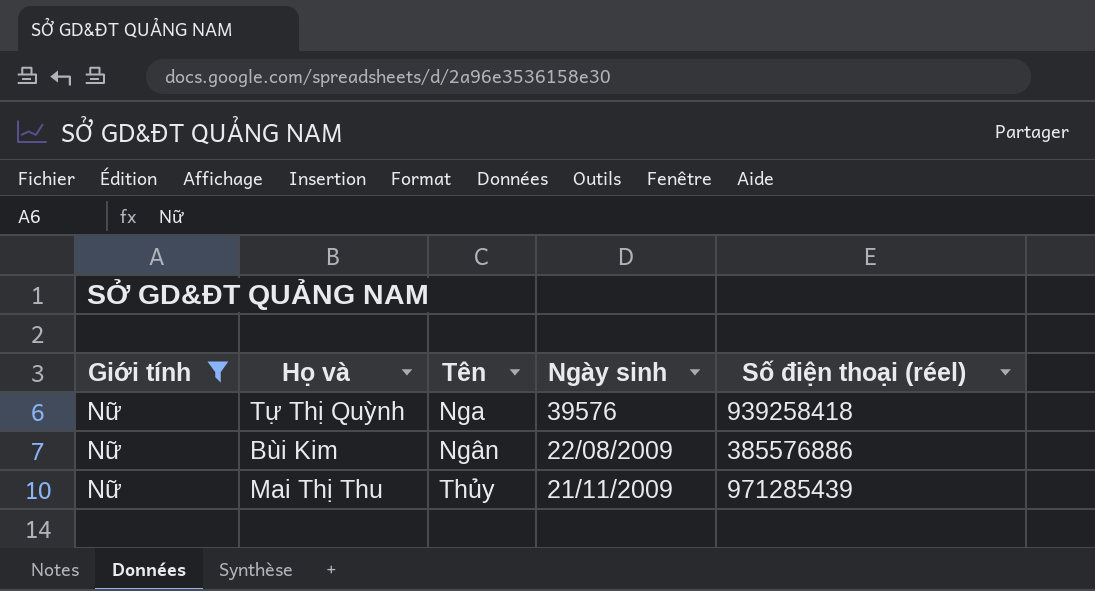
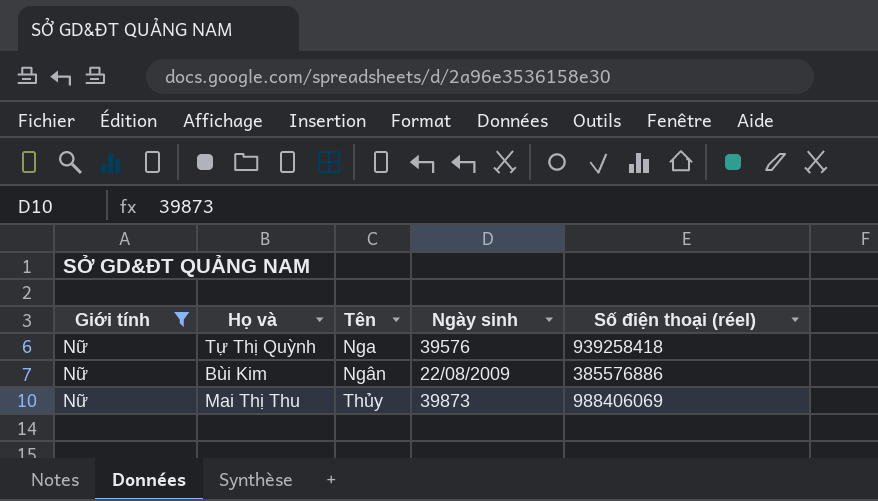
Mai Thị Thu | Ngày sinh: 21/11/2009 -> 39873
Mai Thị Thu | Số điện thoại (réel): 971285439 -> 988406069

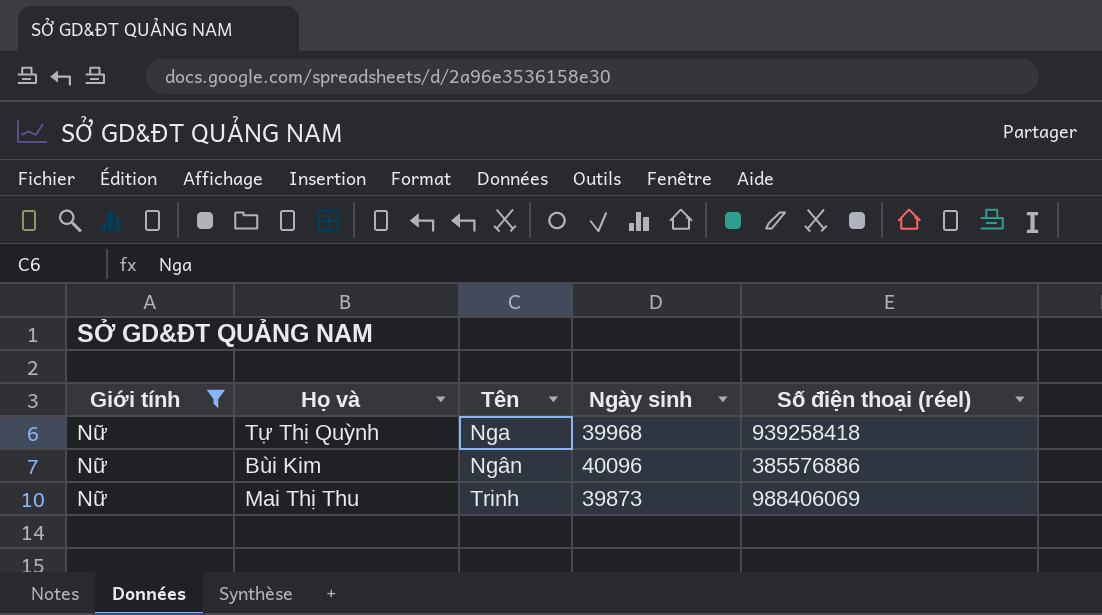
Tự Thị Quỳnh | Ngày sinh: 39576 -> 39968
Bùi Kim | Ngày sinh: 22/08/2009 -> 40096
Mai Thị Thu | Tên: Thủy -> Trinh

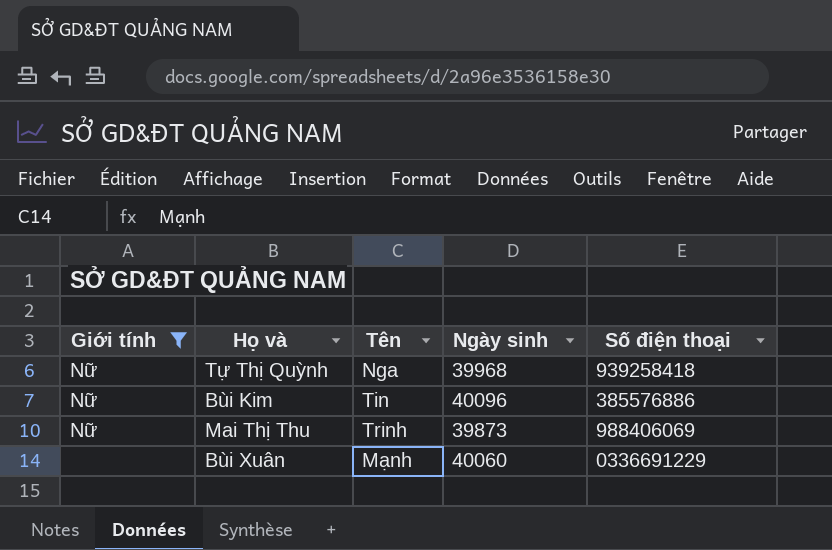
column name: Số điện thoại (réel) -> Số điện thoại
Bùi Kim | Tên: Ngân -> Tin
row Bùi Xuân: none -> none | Mạnh | 40060 | 0336691229

